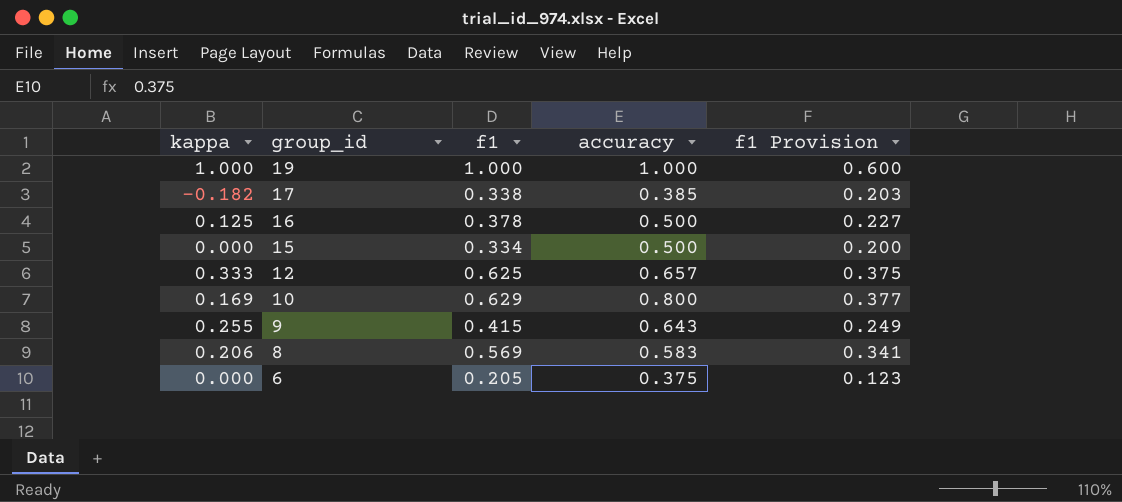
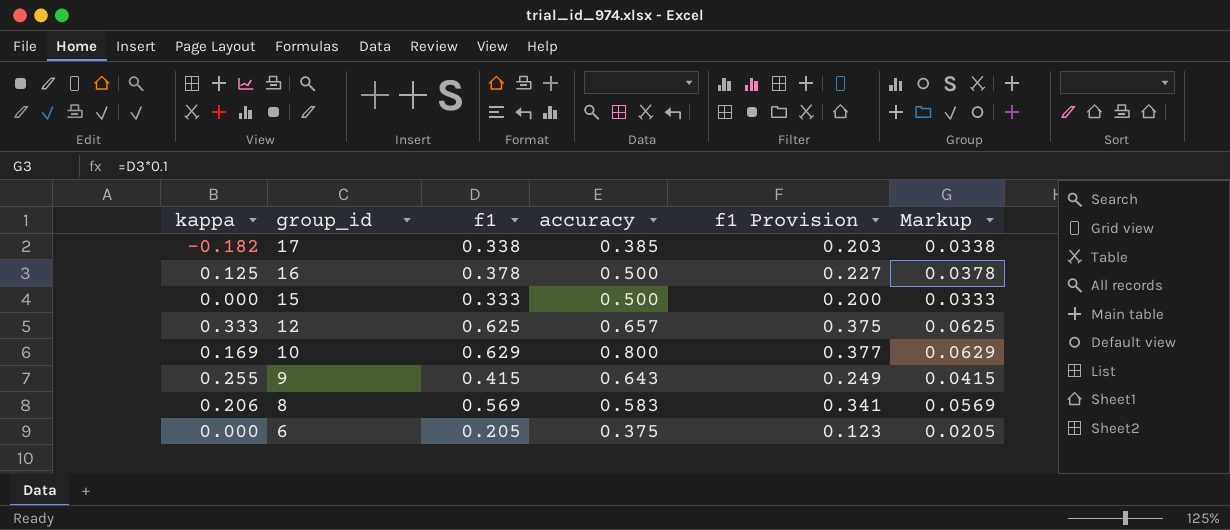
column Markup | formula: none -> [f1] * 0.1
row 19: 1.000 | 1.000 | 1.000 | 0.600 -> none
15 | f1: 0.334 -> 0.333

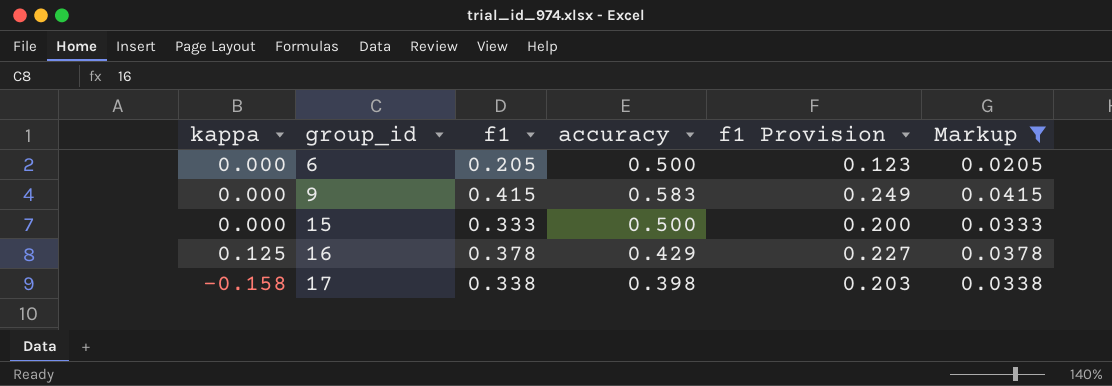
filter: none -> Markup <= 0.0415
row order: group_id descending -> group_id ascending
6 | accuracy: 0.375 -> 0.500
9 | kappa: 0.255 -> 0.000
9 | accuracy: 0.643 -> 0.583
16 | accuracy: 0.500 -> 0.429
17 | kappa: -0.182 -> -0.158
17 | accuracy: 0.385 -> 0.398

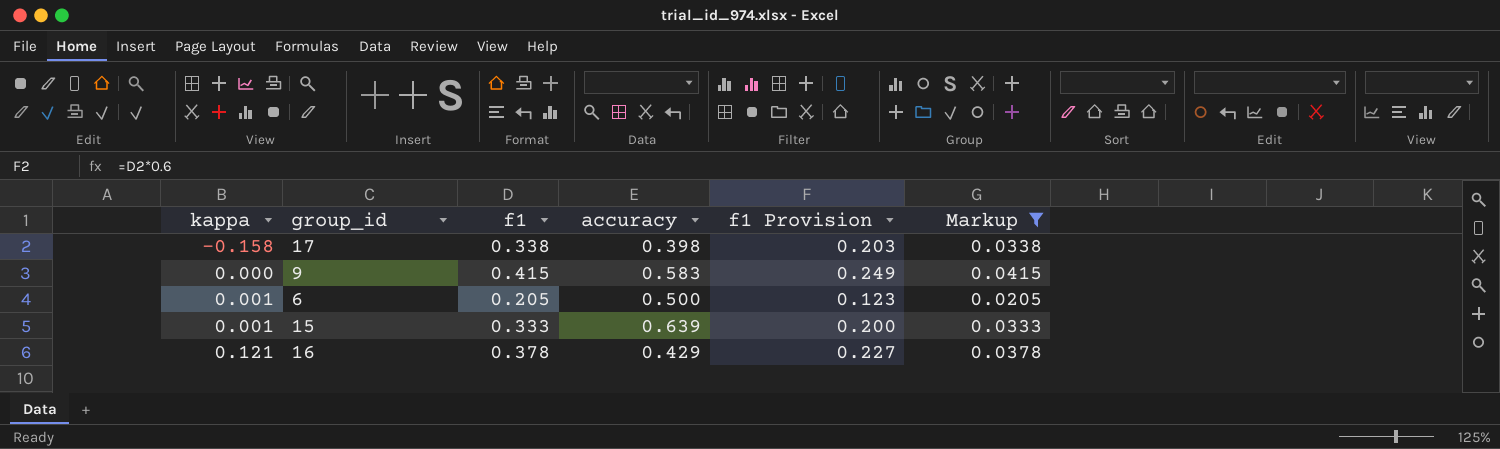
row order: group_id ascending -> kappa ascending
6 | kappa: 0.000 -> 0.001
15 | kappa: 0.000 -> 0.001
15 | accuracy: 0.500 -> 0.639
16 | kappa: 0.125 -> 0.121

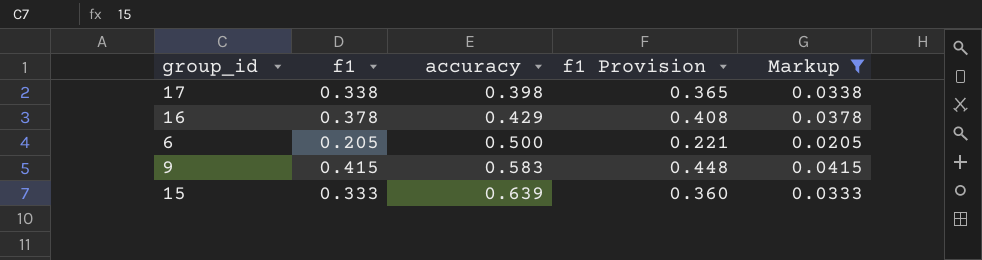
row order: kappa ascending -> accuracy ascending
column kappa | position: 1 -> none
column f1 Provision | formula: [f1] * 0.6 -> [f1] * 1.08

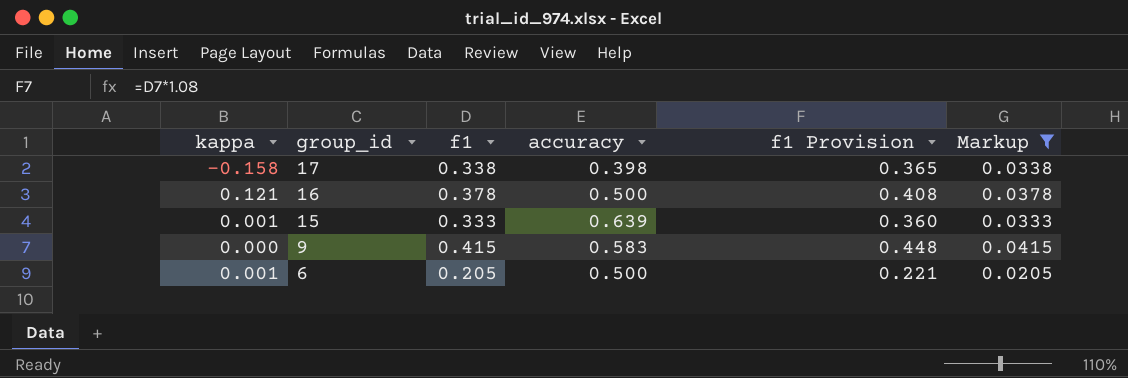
row order: accuracy ascending -> group_id descending
column kappa | position: none -> 1
16 | accuracy: 0.429 -> 0.500

